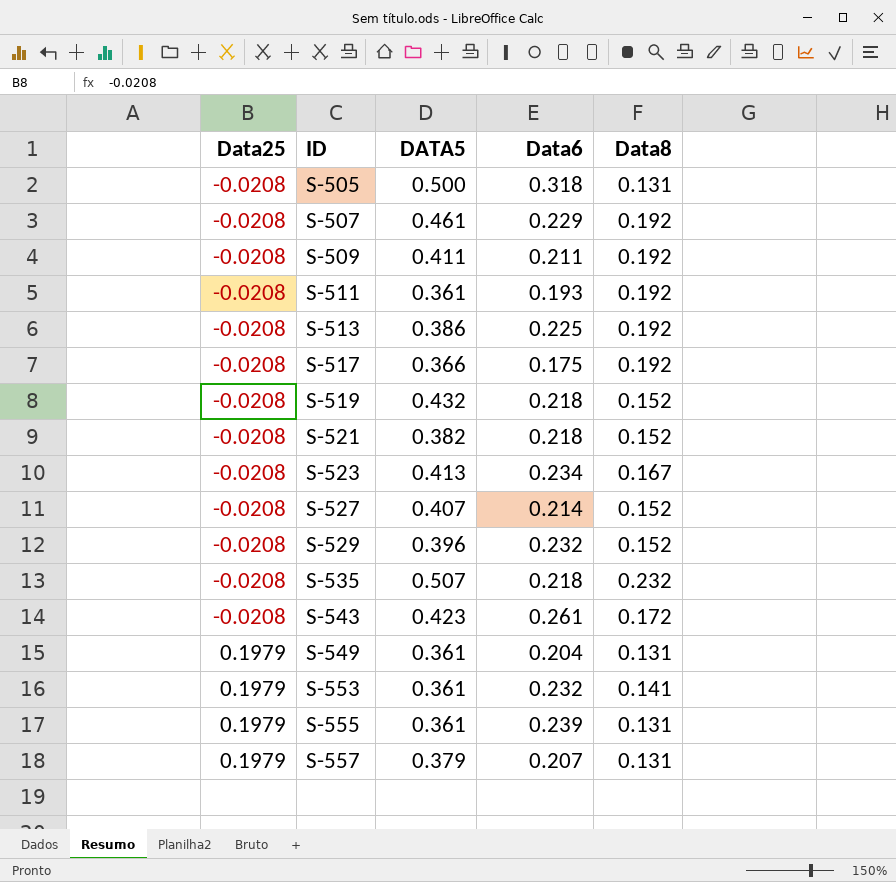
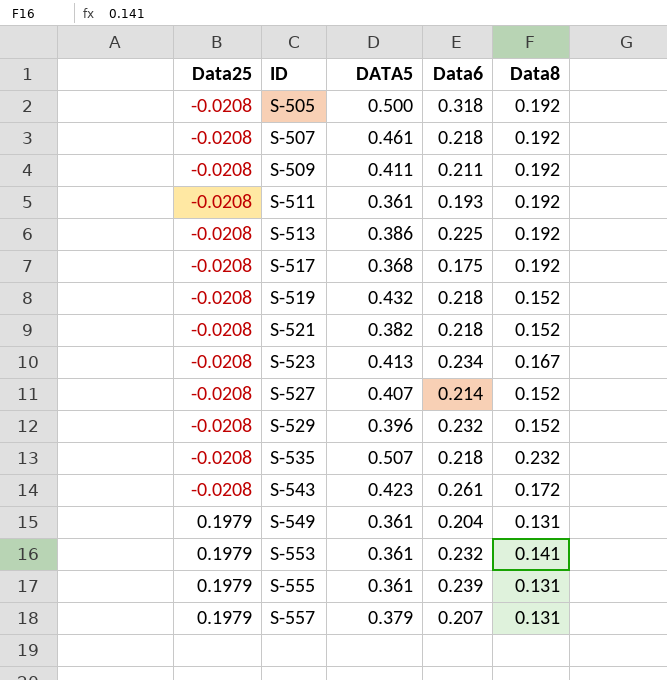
S-505 | Data8: 0.131 -> 0.192
S-507 | Data6: 0.229 -> 0.218
S-517 | DATA5: 0.366 -> 0.368

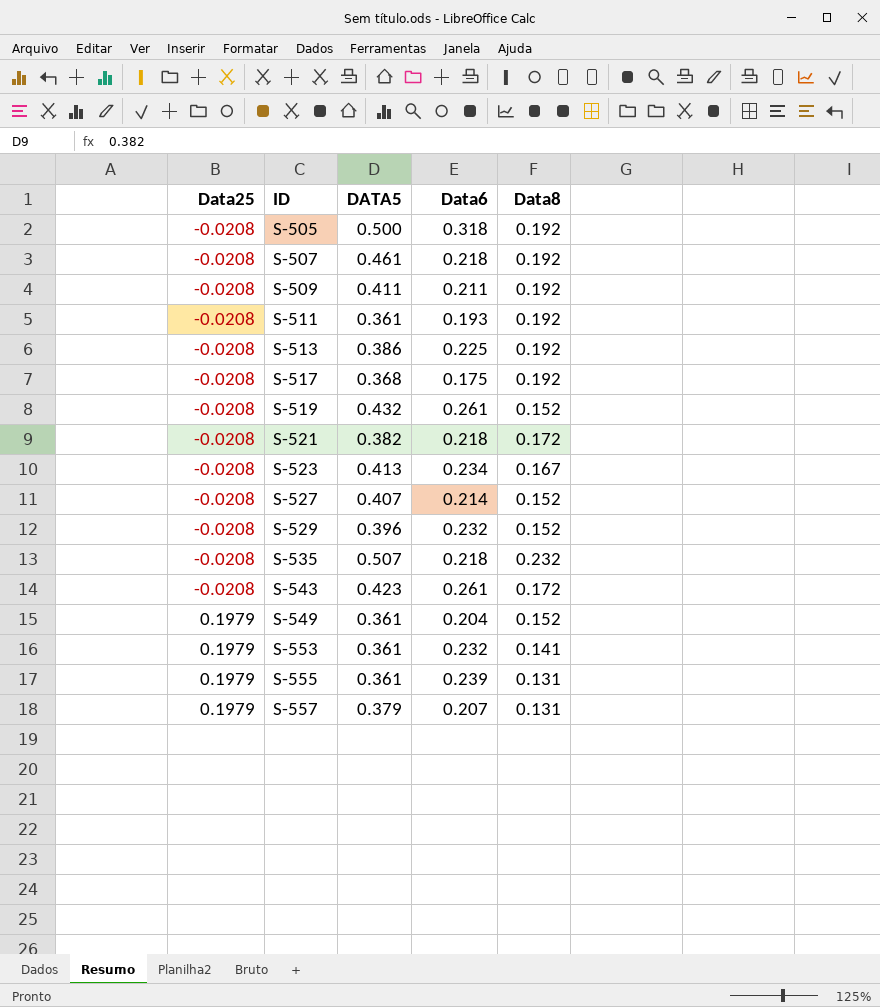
S-519 | Data6: 0.218 -> 0.261
S-521 | Data8: 0.152 -> 0.172
S-549 | Data8: 0.131 -> 0.152

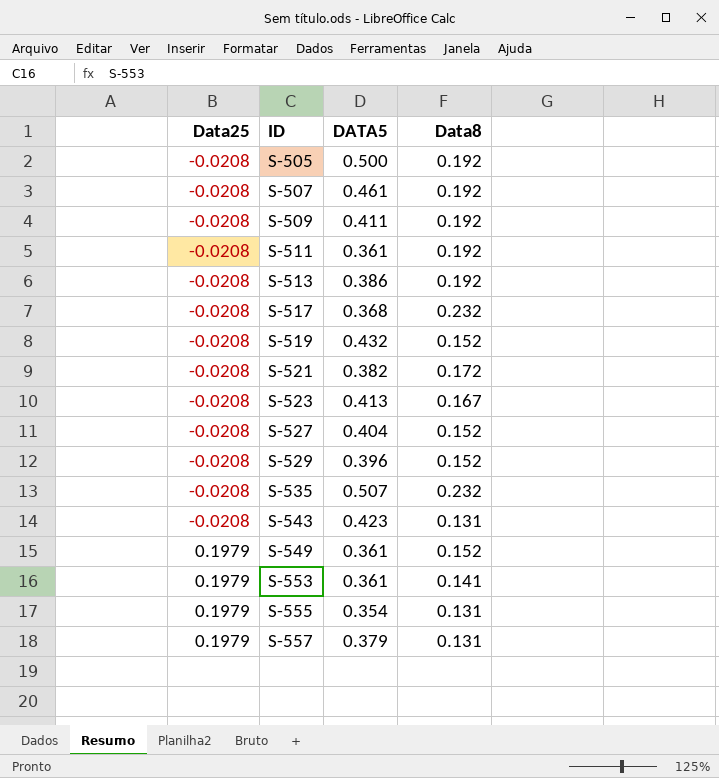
column Data6 | position: 4 -> none
S-517 | Data8: 0.192 -> 0.232
S-527 | DATA5: 0.407 -> 0.404
S-543 | Data8: 0.172 -> 0.131
S-555 | DATA5: 0.361 -> 0.354

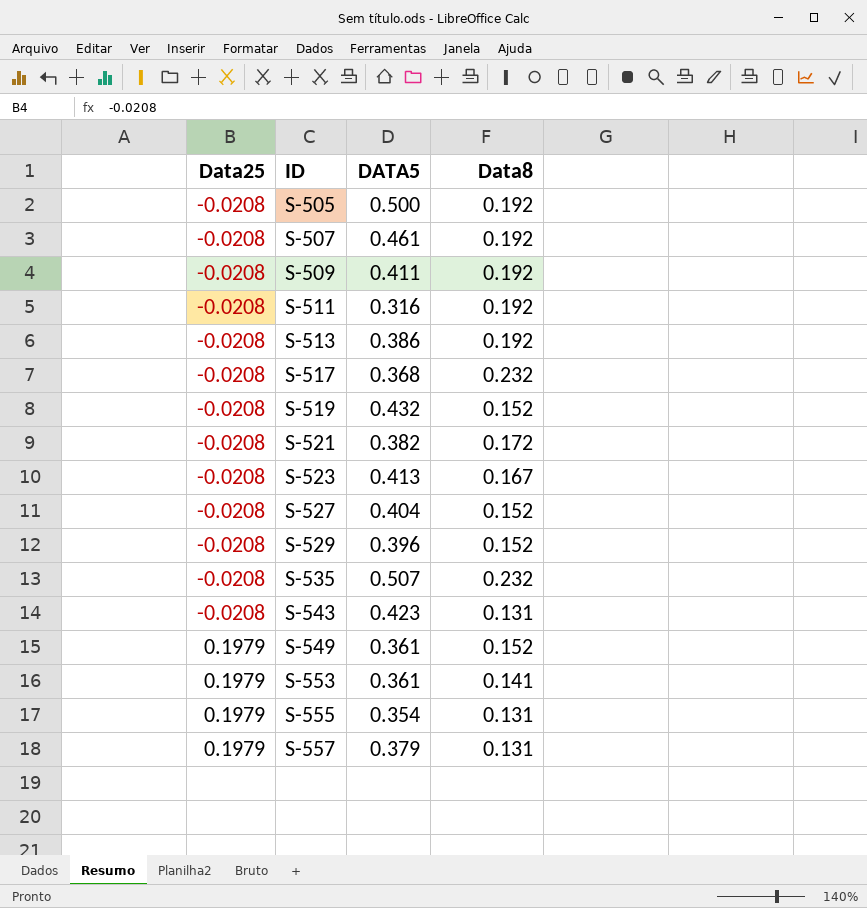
S-511 | DATA5: 0.361 -> 0.316

